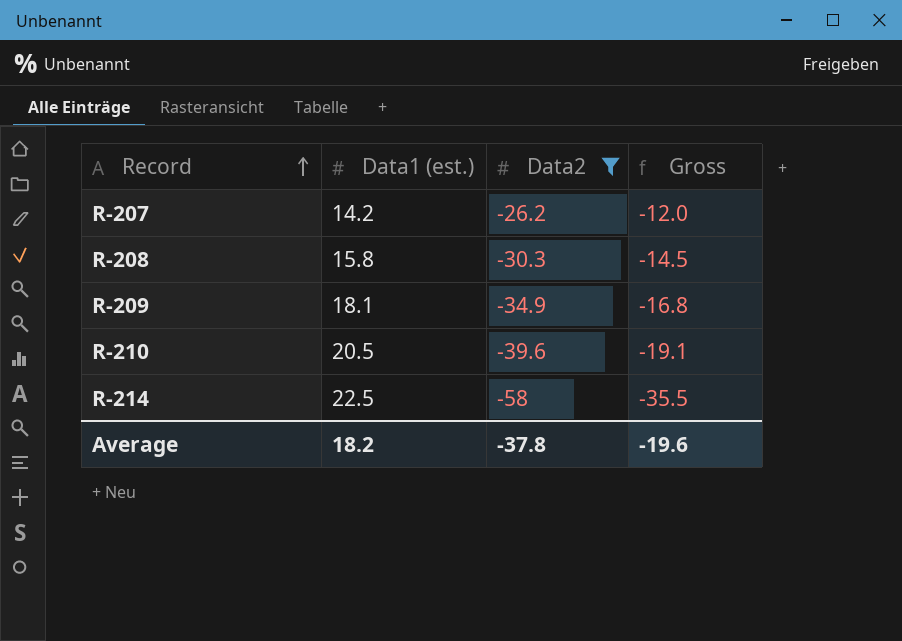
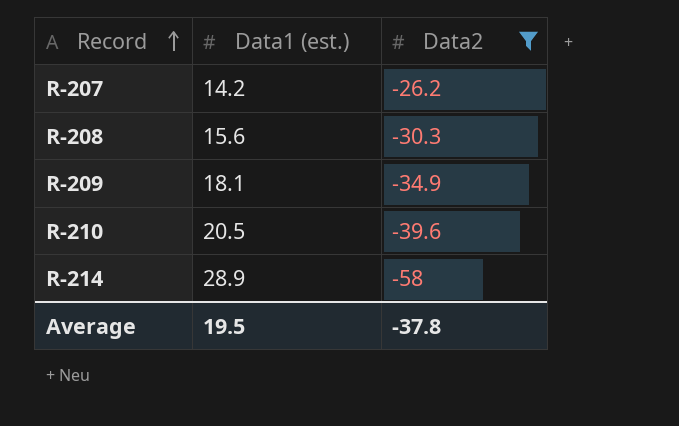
column Gross | formula: [Data1 (est.)] + [Data2] -> none
R-208 | Data1 (est.): 15.8 -> 15.6
R-214 | Data1 (est.): 22.5 -> 28.9
Average | Data1 (est.): 18.2 -> 19.5

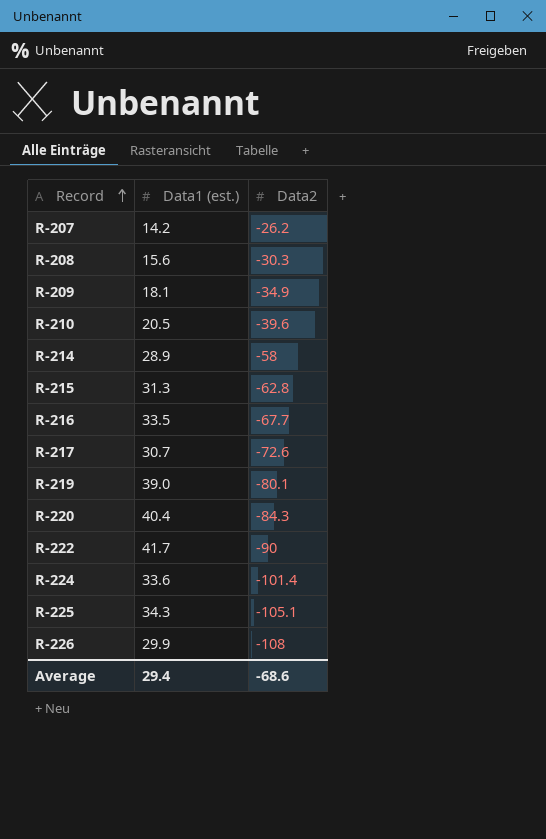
filter: Data2 >= -58 -> none
Average | Data1 (est.): 19.5 -> 29.4
Average | Data2: -37.8 -> -68.6

